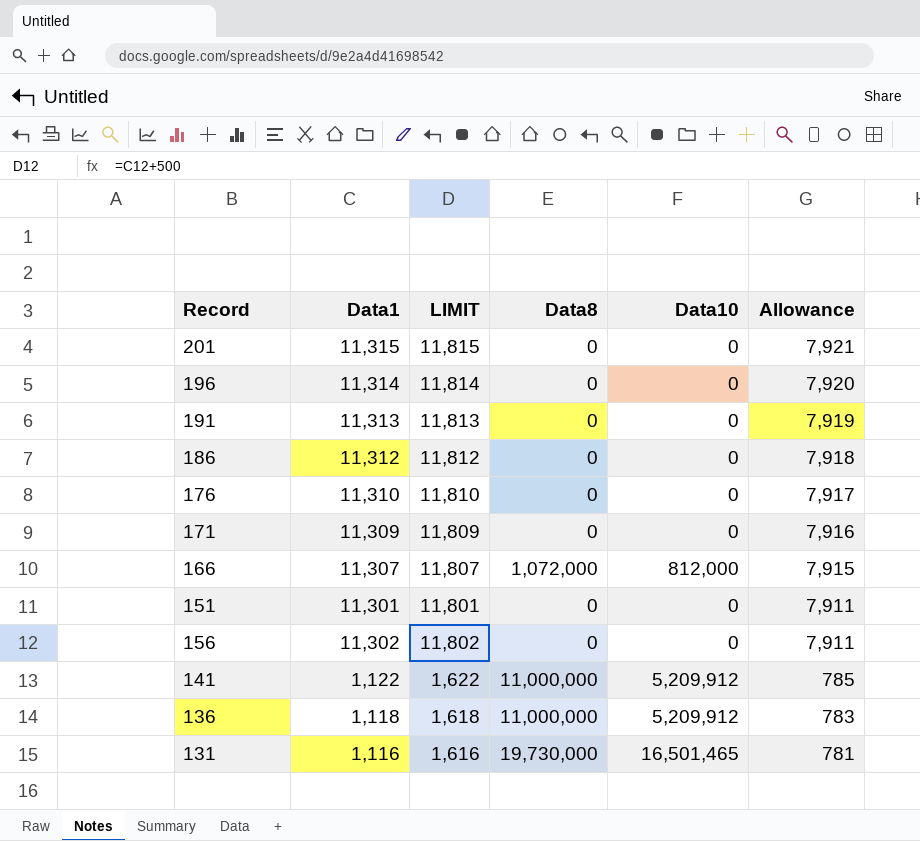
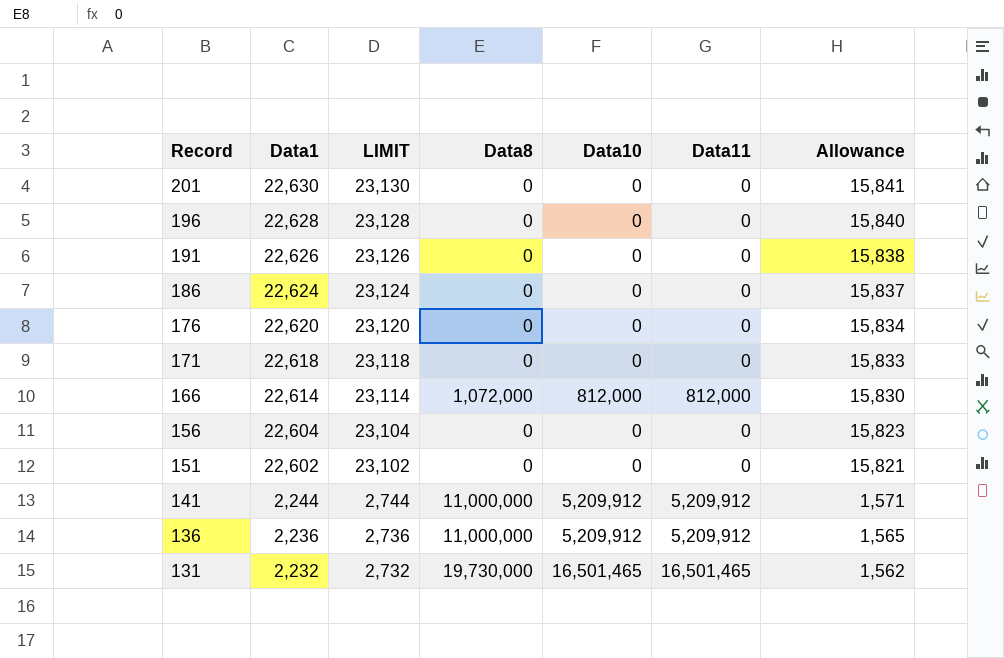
row order: Allowance descending -> Record descending
column Data11 | position: none -> 6
201 | Data1: 11,315 -> 22,630
201 | LIMIT: 11,815 -> 23,130
201 | Allowance: 7,921 -> 15,841
196 | Data1: 11,314 -> 22,628
196 | LIMIT: 11,814 -> 23,128
196 | Allowance: 7,920 -> 15,840
191 | Data1: 11,313 -> 22,626
191 | LIMIT: 11,813 -> 23,126
191 | Allowance: 7,919 -> 15,838
186 | Data1: 11,312 -> 22,624
186 | LIMIT: 11,812 -> 23,124
186 | Allowance: 7,918 -> 15,837
176 | Data1: 11,310 -> 22,620
176 | LIMIT: 11,810 -> 23,120
176 | Allowance: 7,917 -> 15,834
171 | Data1: 11,309 -> 22,618
171 | LIMIT: 11,809 -> 23,118
171 | Allowance: 7,916 -> 15,833
166 | Data1: 11,307 -> 22,614
166 | LIMIT: 11,807 -> 23,114
166 | Allowance: 7,915 -> 15,830
156 | Data1: 11,302 -> 22,604
156 | LIMIT: 11,802 -> 23,104
156 | Allowance: 7,911 -> 15,823
151 | Data1: 11,301 -> 22,602
151 | LIMIT: 11,801 -> 23,102
151 | Allowance: 7,911 -> 15,821
141 | Data1: 1,122 -> 2,244
141 | LIMIT: 1,622 -> 2,744
141 | Allowance: 785 -> 1,571
136 | Data1: 1,118 -> 2,236
136 | LIMIT: 1,618 -> 2,736
136 | Allowance: 783 -> 1,565
131 | Data1: 1,116 -> 2,232
131 | LIMIT: 1,616 -> 2,732
131 | Allowance: 781 -> 1,562

